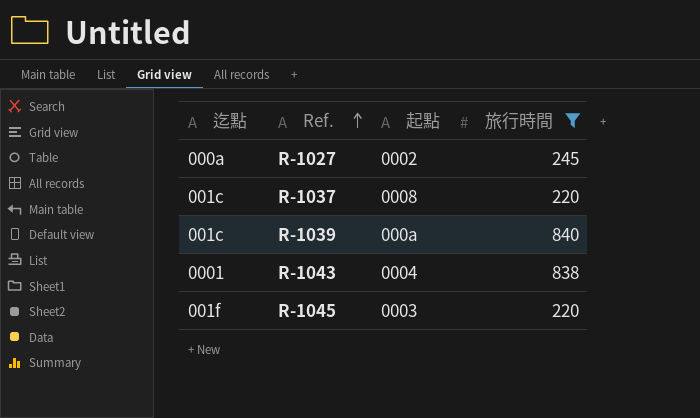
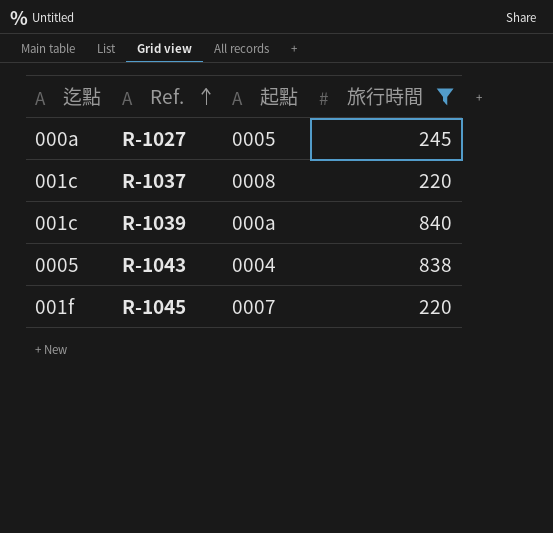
R-1027 | 起點: 0002 -> 0005
R-1043 | 迄點: 0001 -> 0005
R-1045 | 起點: 0003 -> 0007

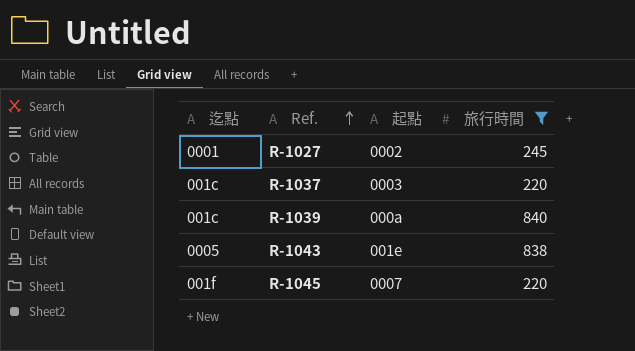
R-1027 | 迄點: 000a -> 0001
R-1027 | 起點: 0005 -> 0002
R-1037 | 起點: 0008 -> 0003
R-1043 | 起點: 0004 -> 001e

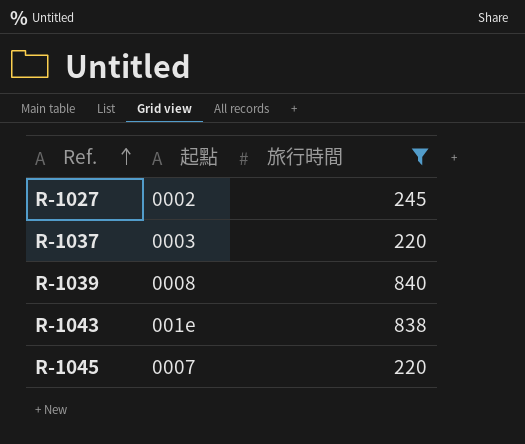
column 迄點 | position: 1 -> none
R-1039 | 起點: 000a -> 0008

